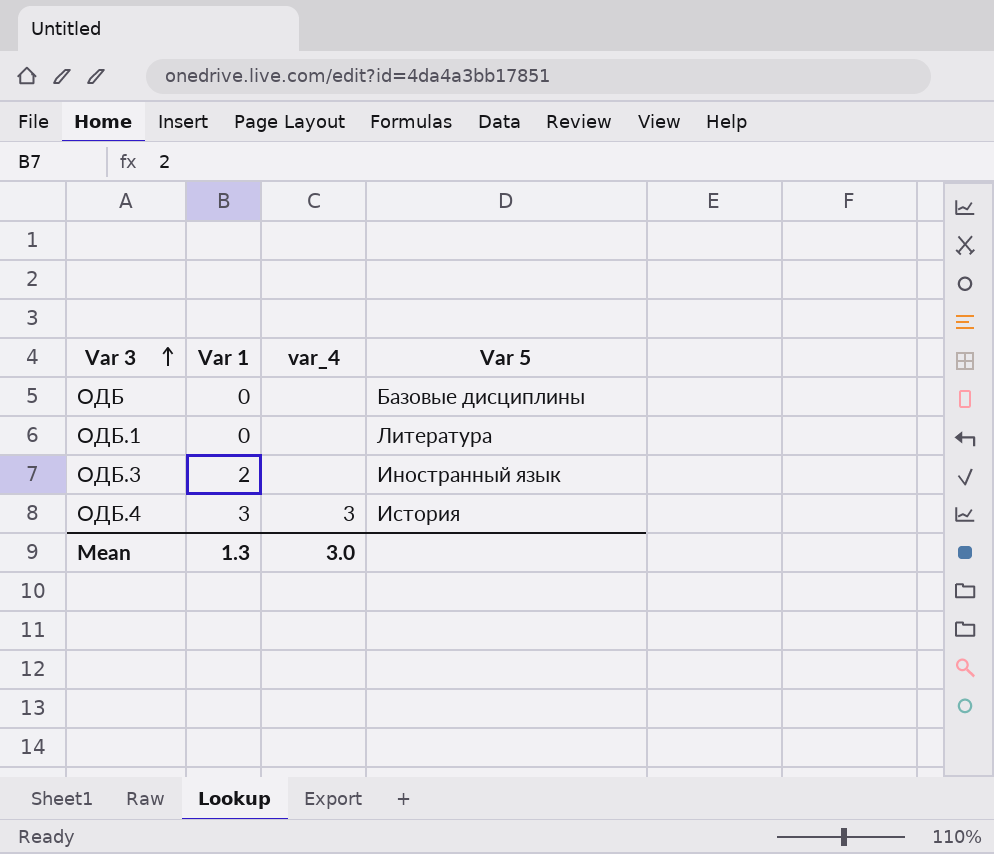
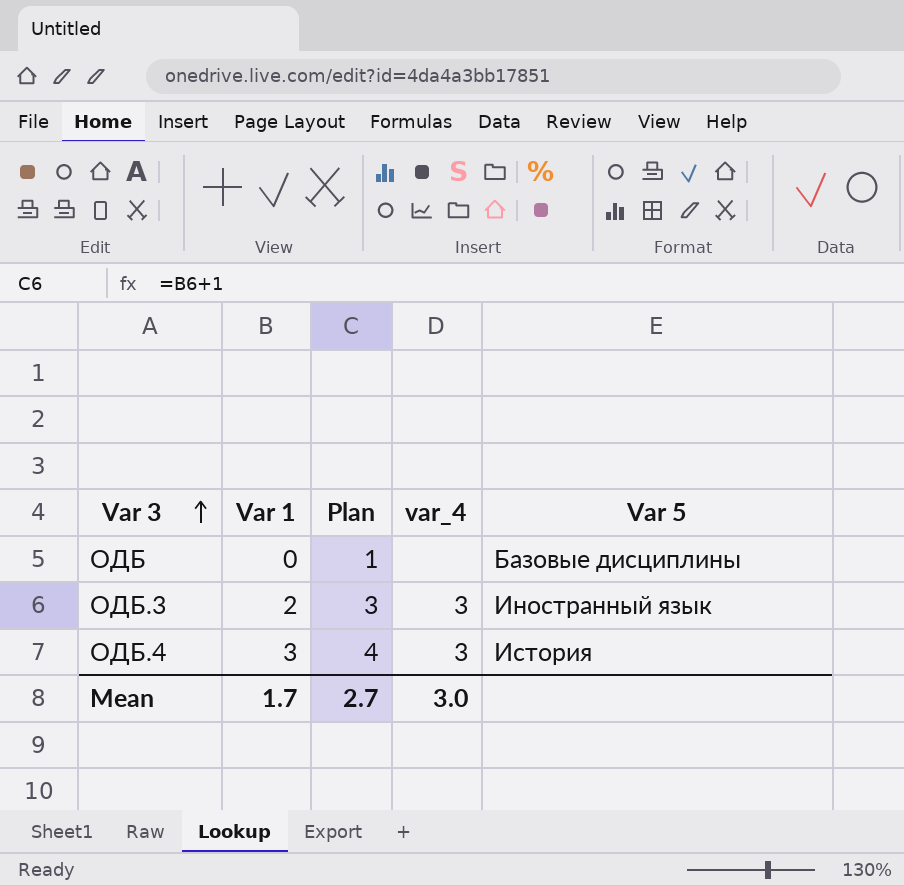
column Plan | formula: none -> [Var 1] + 1
row ОДБ.1: 0 | none | Литература -> none
ОДБ.3 | var_4: none -> 3
Mean | Var 1: 1.3 -> 1.7

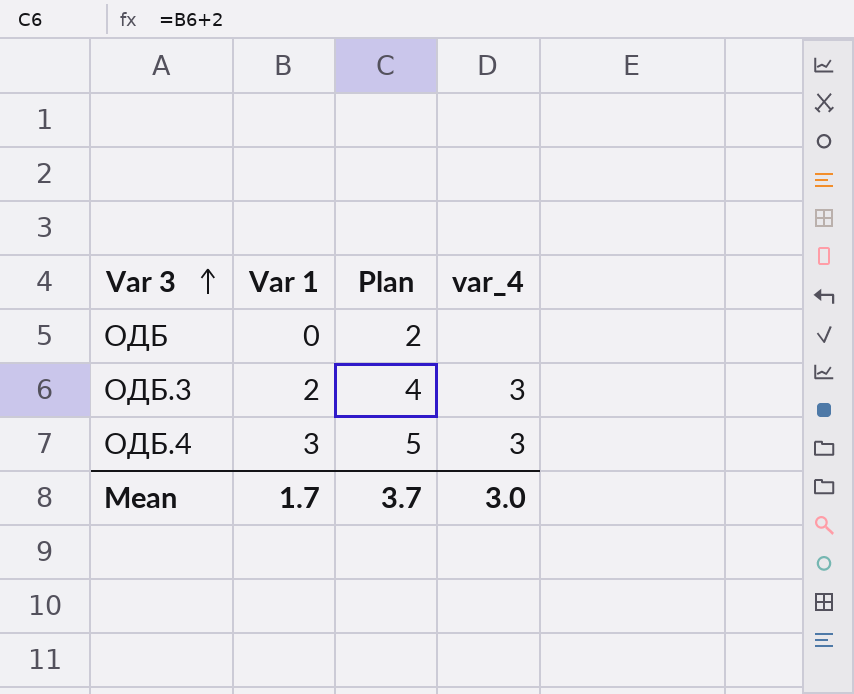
column Var 5 | position: 5 -> none
column Plan | formula: [Var 1] + 1 -> [Var 1] + 2
Mean | Plan: 2.7 -> 3.7

